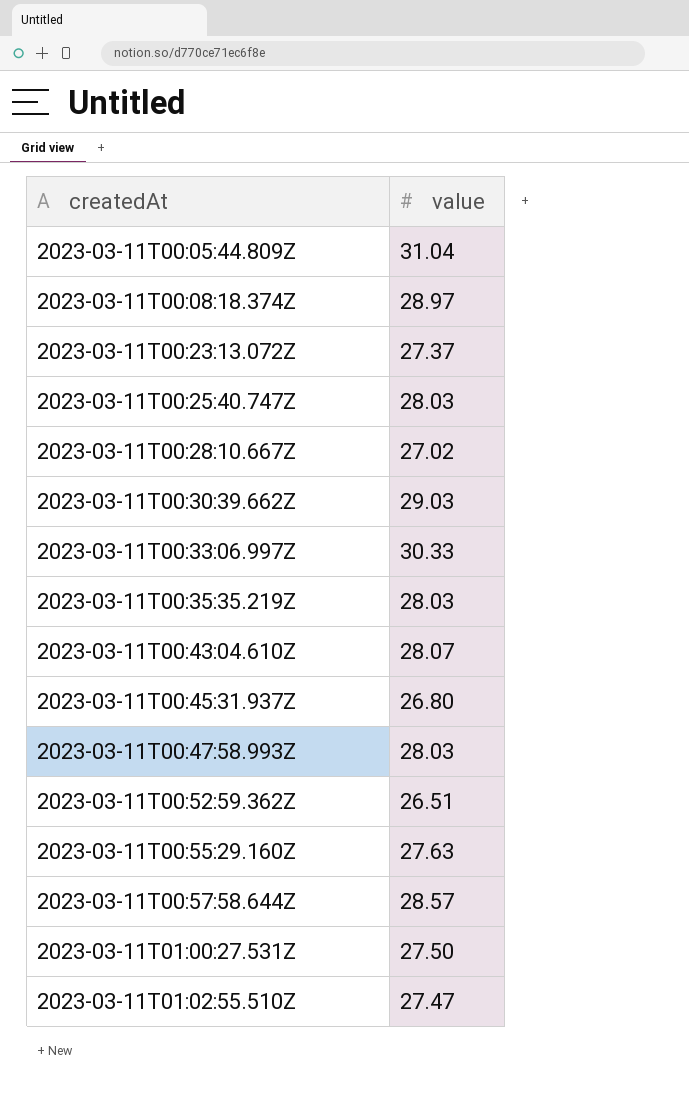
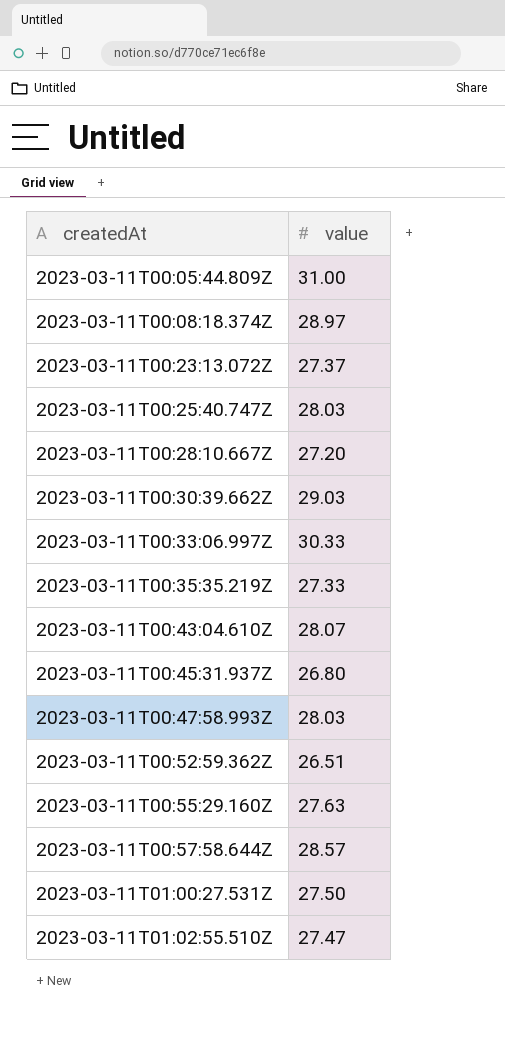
2023-03-11T00:05:44.809Z | value: 31.04 -> 31.00
2023-03-11T00:28:10.667Z | value: 27.02 -> 27.20
2023-03-11T00:35:35.219Z | value: 28.03 -> 27.33

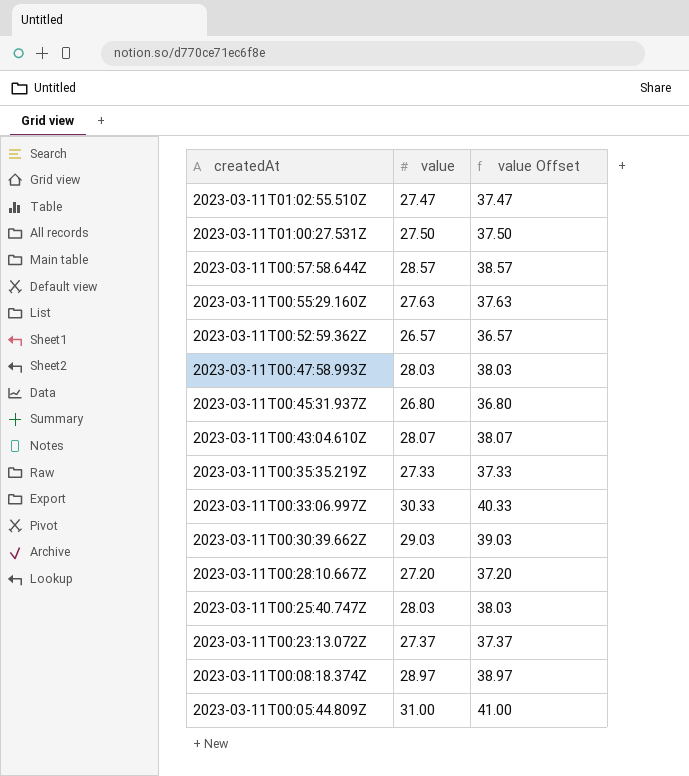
row order: createdAt ascending -> createdAt descending
column value Offset | formula: none -> [value] + 10
2023-03-11T00:52:59.362Z | value: 26.51 -> 26.57

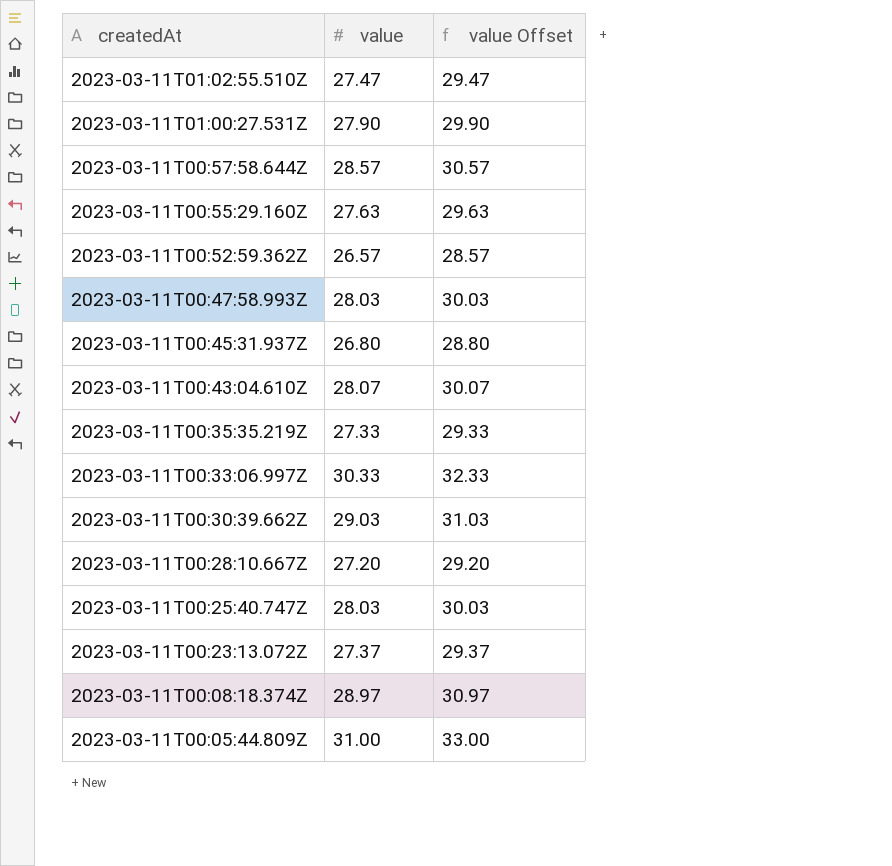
column value Offset | formula: [value] + 10 -> [value] + 2
2023-03-11T01:00:27.531Z | value: 27.50 -> 27.90

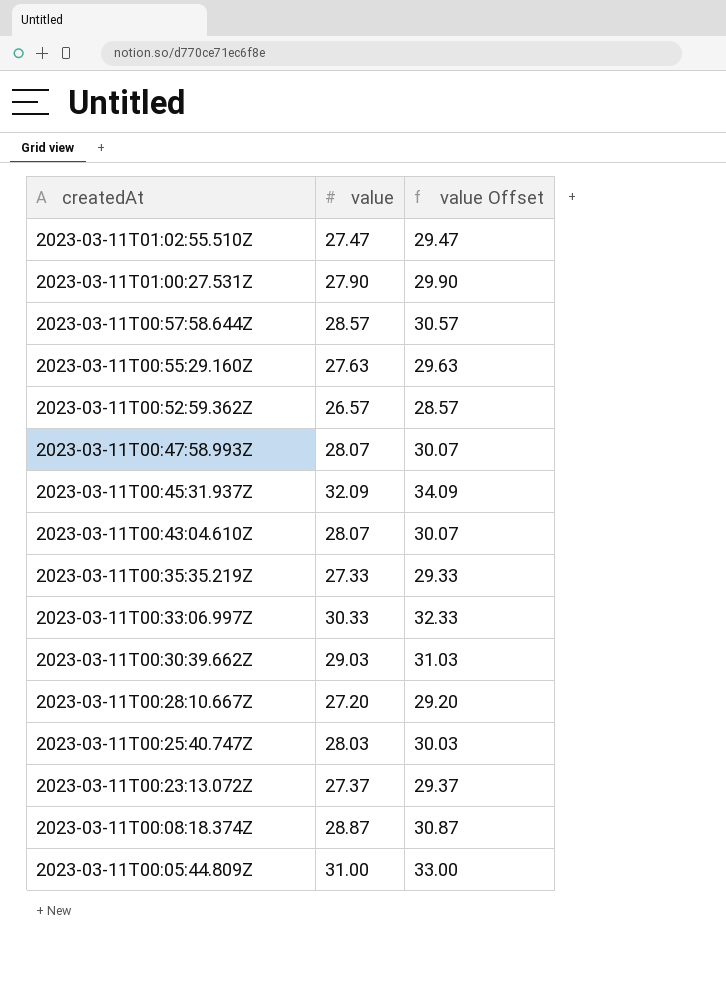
2023-03-11T00:47:58.993Z | value: 28.03 -> 28.07
2023-03-11T00:47:58.993Z | value Offset: 30.03 -> 30.07
2023-03-11T00:45:31.937Z | value: 26.80 -> 32.09
2023-03-11T00:45:31.937Z | value Offset: 28.80 -> 34.09
2023-03-11T00:08:18.374Z | value: 28.97 -> 28.87
2023-03-11T00:08:18.374Z | value Offset: 30.97 -> 30.87

